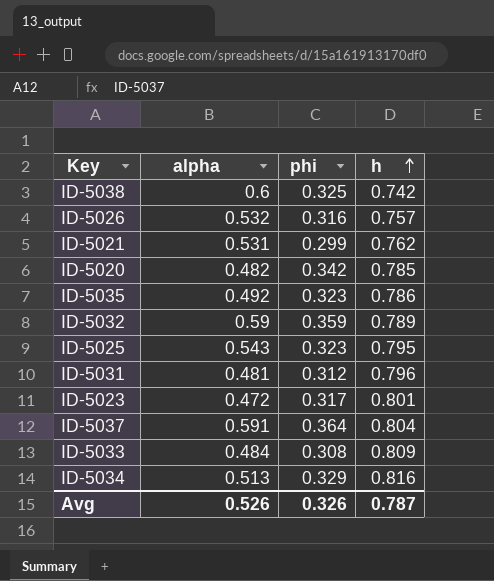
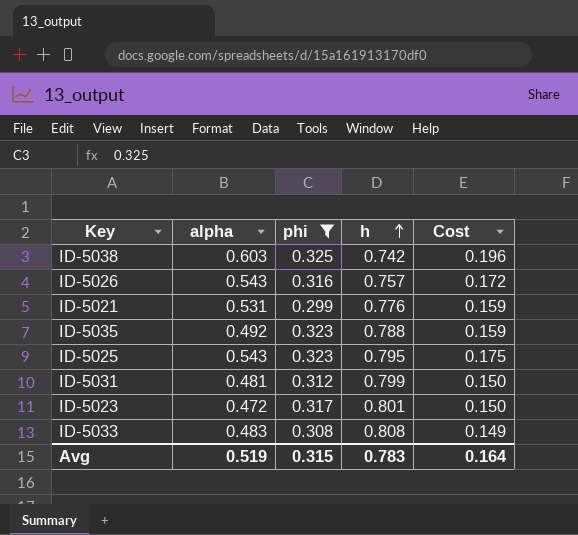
filter: none -> phi <= 0.325
column Cost | formula: none -> [alpha] * [phi]
ID-5038 | alpha: 0.6 -> 0.603
ID-5026 | alpha: 0.532 -> 0.543
ID-5021 | h: 0.762 -> 0.776
ID-5035 | h: 0.786 -> 0.788
ID-5031 | h: 0.796 -> 0.799
ID-5033 | alpha: 0.484 -> 0.483
ID-5033 | h: 0.809 -> 0.808
Avg | alpha: 0.526 -> 0.519
Avg | phi: 0.326 -> 0.315
Avg | h: 0.787 -> 0.783

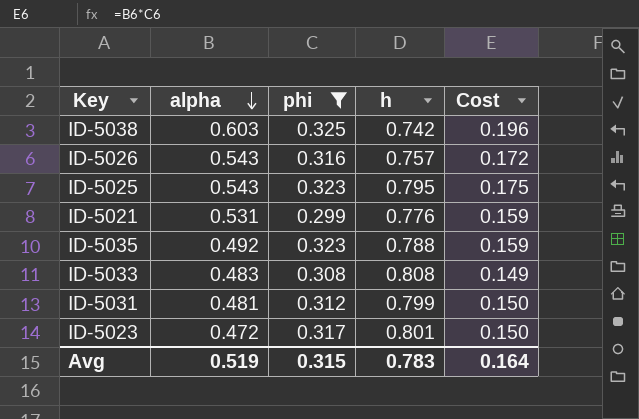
row order: h ascending -> alpha descending

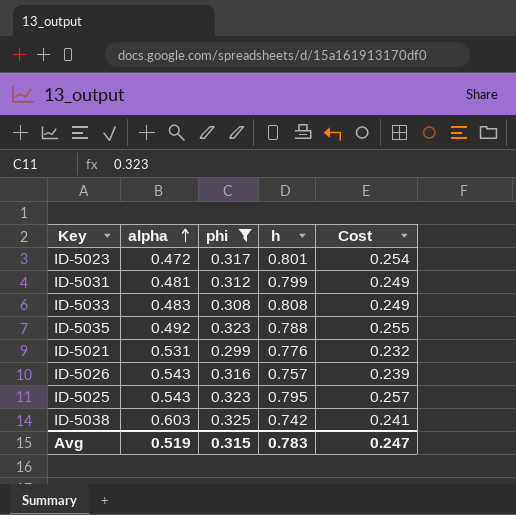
row order: alpha descending -> alpha ascending
column Cost | formula: [alpha] * [phi] -> [phi] * [h]
Avg | Cost: 0.164 -> 0.247

